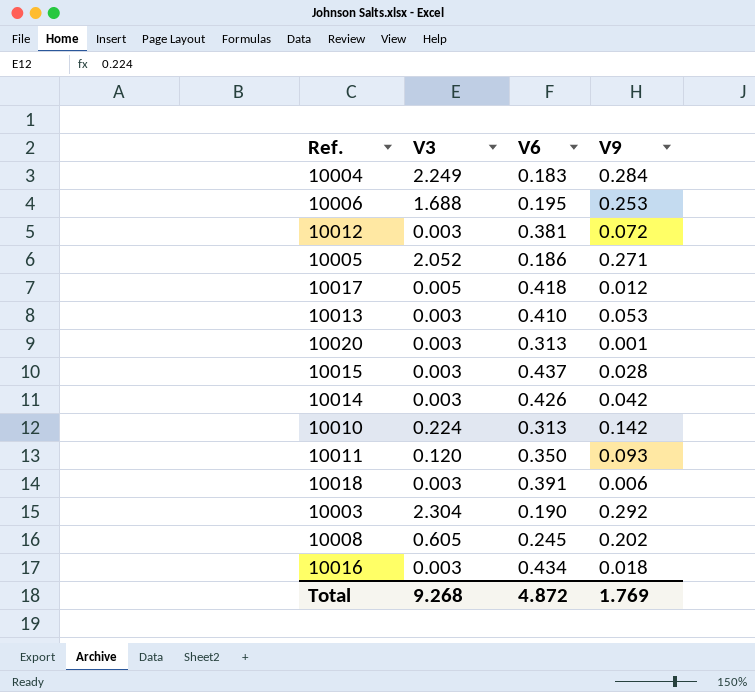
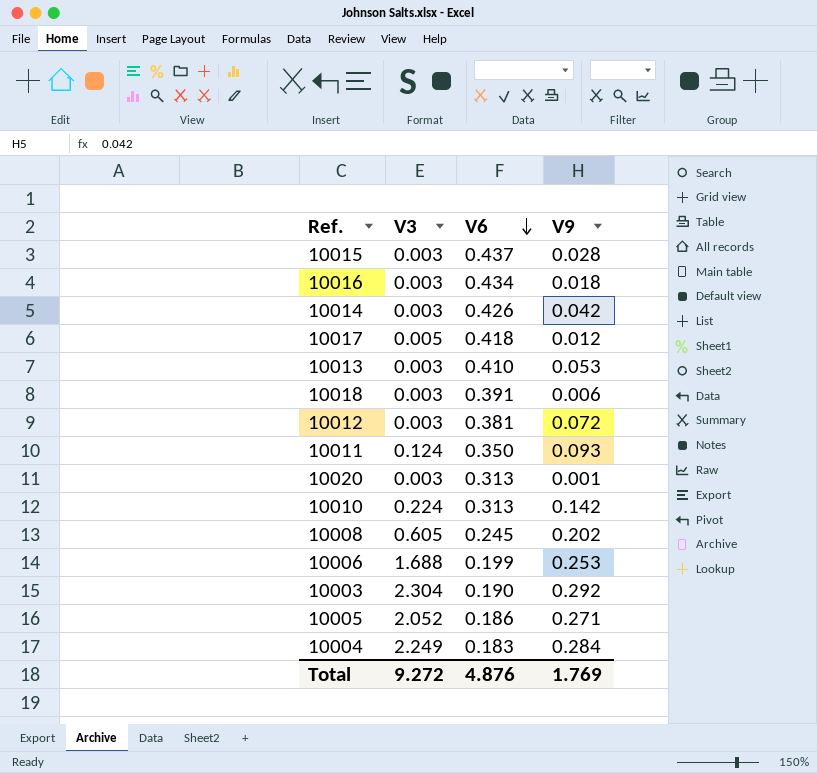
row order: none -> V6 descending
10011 | V3: 0.120 -> 0.124
10006 | V6: 0.195 -> 0.199
Total | V3: 9.268 -> 9.272
Total | V6: 4.872 -> 4.876

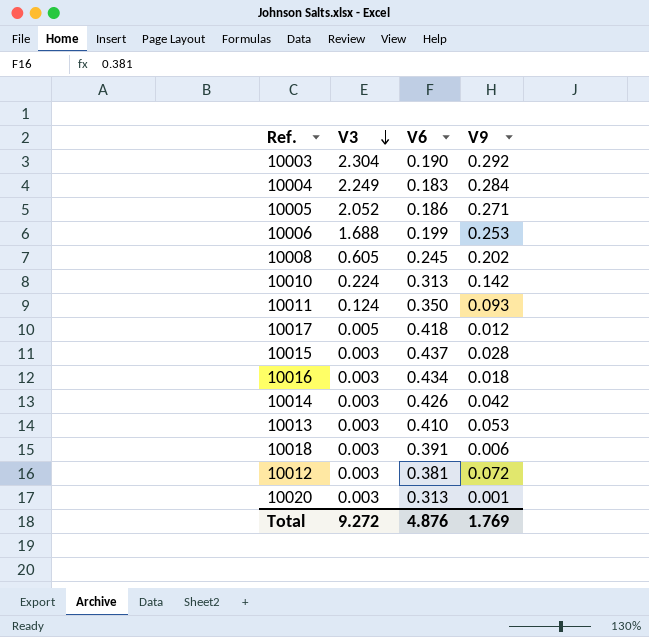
row order: V6 descending -> V3 descending

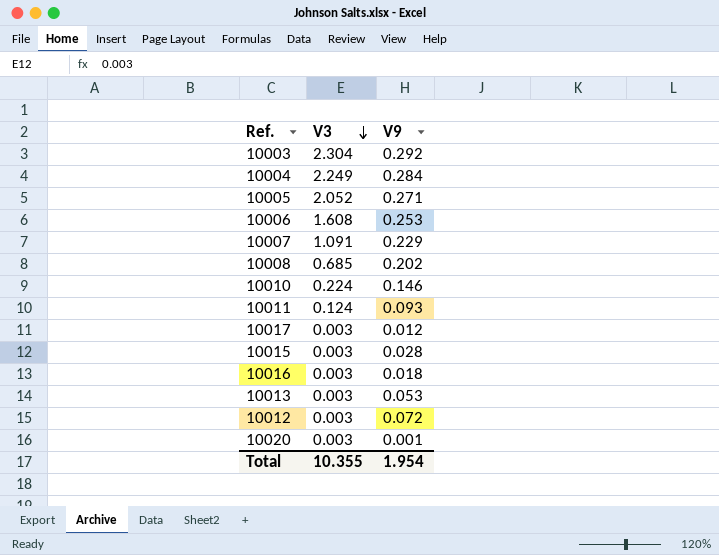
column V6 | position: 3 -> none
row 10014: 0.003 | 0.426 | 0.042 -> none
row 10018: 0.003 | 0.391 | 0.006 -> none
10006 | V3: 1.688 -> 1.608
row 10007: none -> 1.091 | 0.229
10008 | V3: 0.605 -> 0.685
10010 | V9: 0.142 -> 0.146
10017 | V3: 0.005 -> 0.003
Total | V3: 9.272 -> 10.355
Total | V9: 1.769 -> 1.954

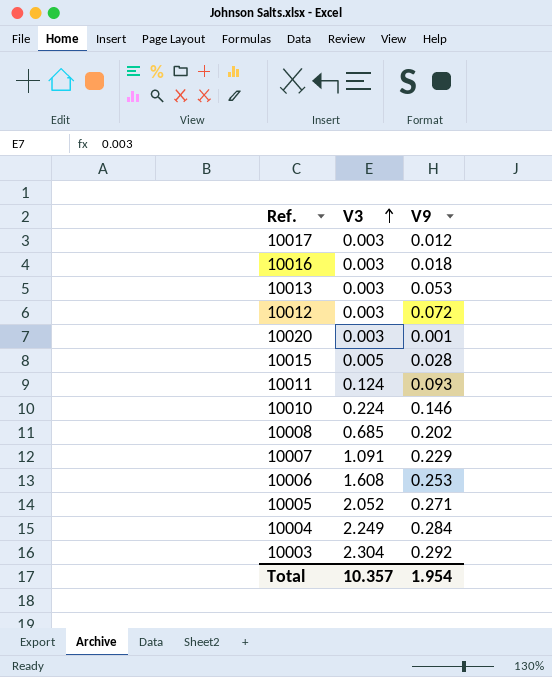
row order: V3 descending -> V3 ascending
10015 | V3: 0.003 -> 0.005
Total | V3: 10.355 -> 10.357

